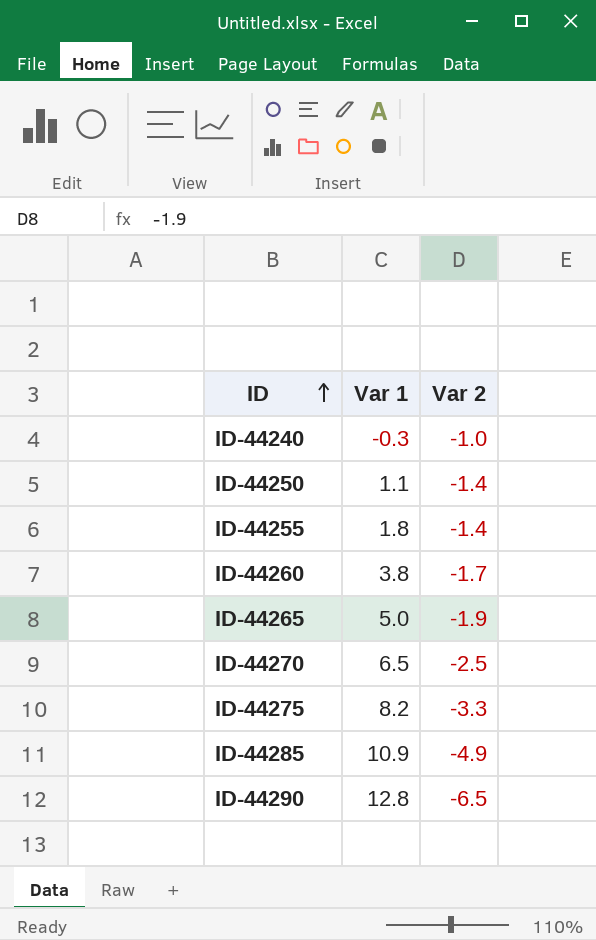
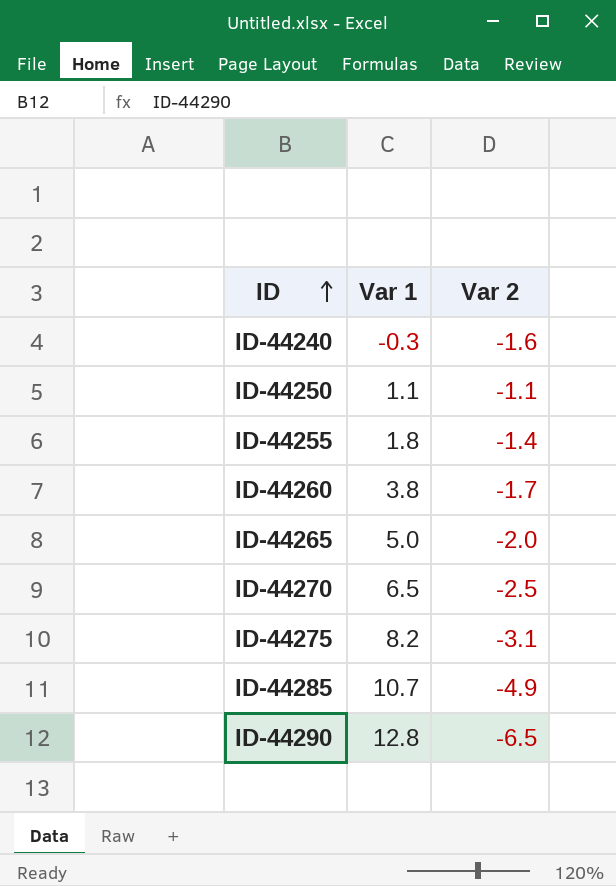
ID-44240 | Var 2: -1.0 -> -1.6
ID-44250 | Var 2: -1.4 -> -1.1
ID-44265 | Var 2: -1.9 -> -2.0
ID-44275 | Var 2: -3.3 -> -3.1
ID-44285 | Var 1: 10.9 -> 10.7

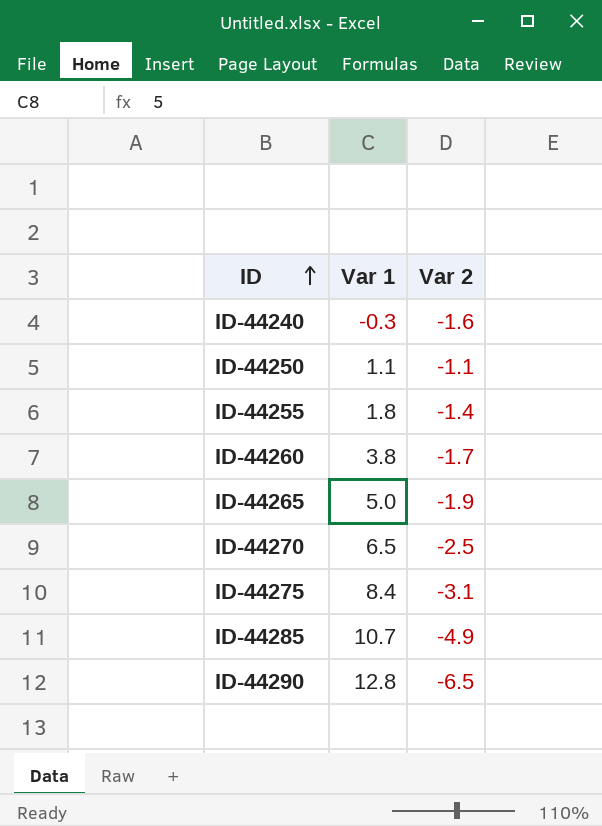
ID-44265 | Var 2: -2.0 -> -1.9
ID-44275 | Var 1: 8.2 -> 8.4

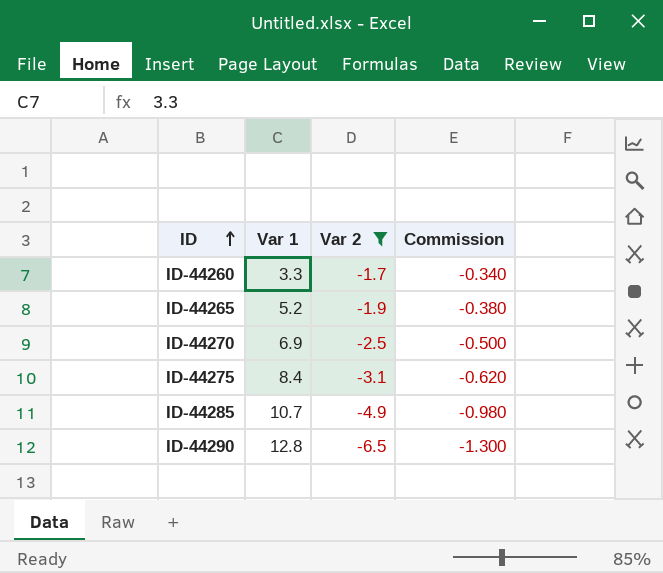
filter: none -> Var 2 <= -1.7
column Commission | formula: none -> [Var 2] * 0.2
ID-44260 | Var 1: 3.8 -> 3.3
ID-44265 | Var 1: 5.0 -> 5.2
ID-44270 | Var 1: 6.5 -> 6.9

